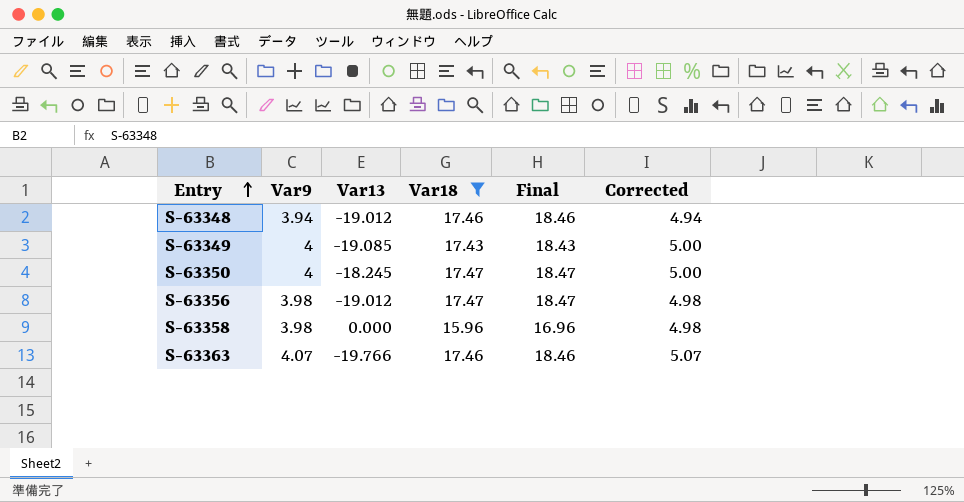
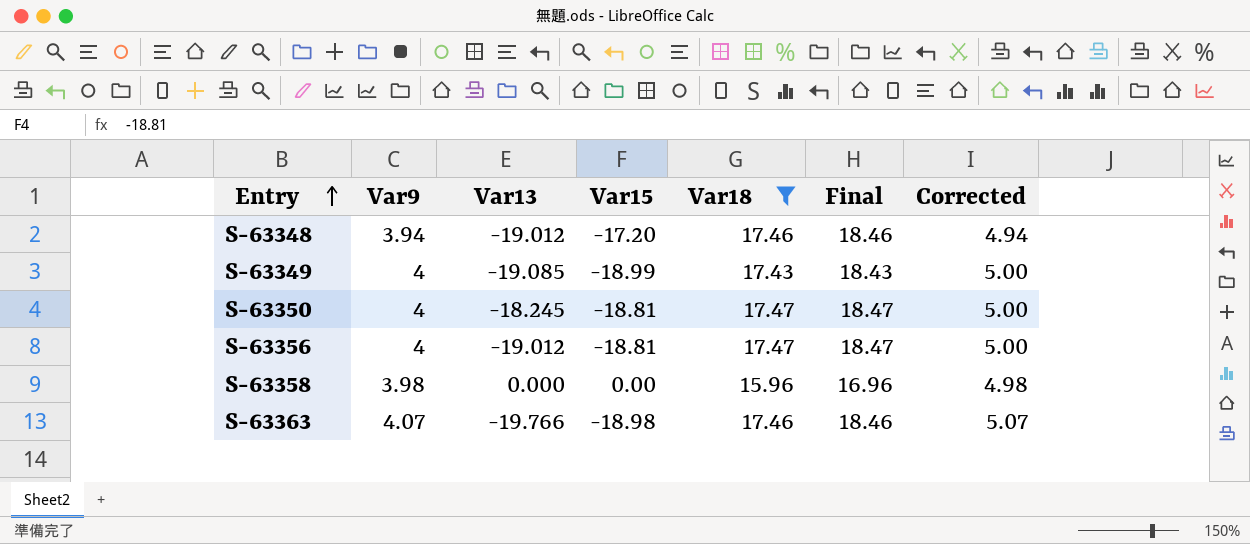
column Var15 | position: none -> 4
S-63356 | Var9: 3.98 -> 4
S-63356 | Corrected: 4.98 -> 5.00

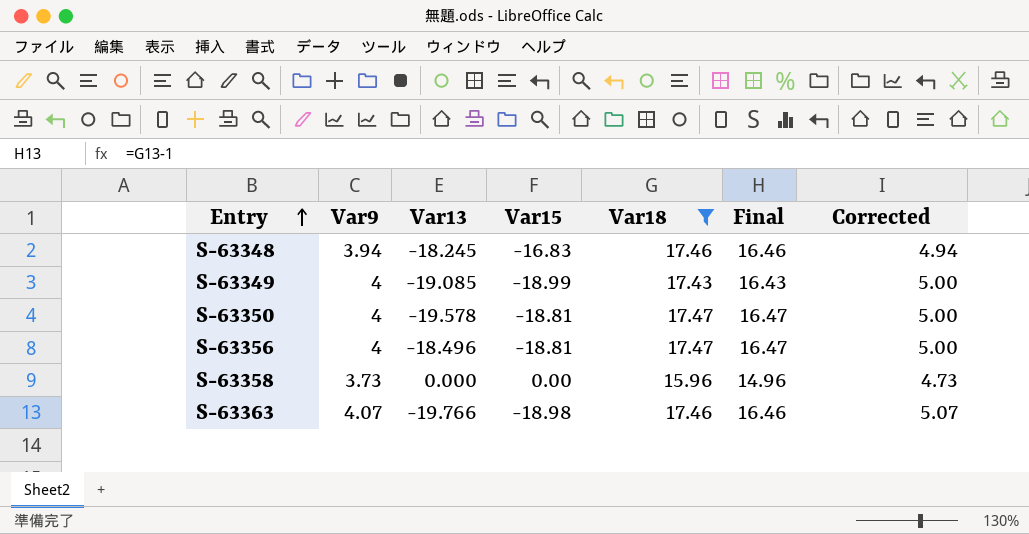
column Final | formula: [Var18] + 1 -> [Var18] - 1
S-63348 | Var13: -19.012 -> -18.245
S-63348 | Var15: -17.20 -> -16.83
S-63350 | Var13: -18.245 -> -19.578
S-63356 | Var13: -19.012 -> -18.496
S-63358 | Var9: 3.98 -> 3.73
S-63358 | Corrected: 4.98 -> 4.73

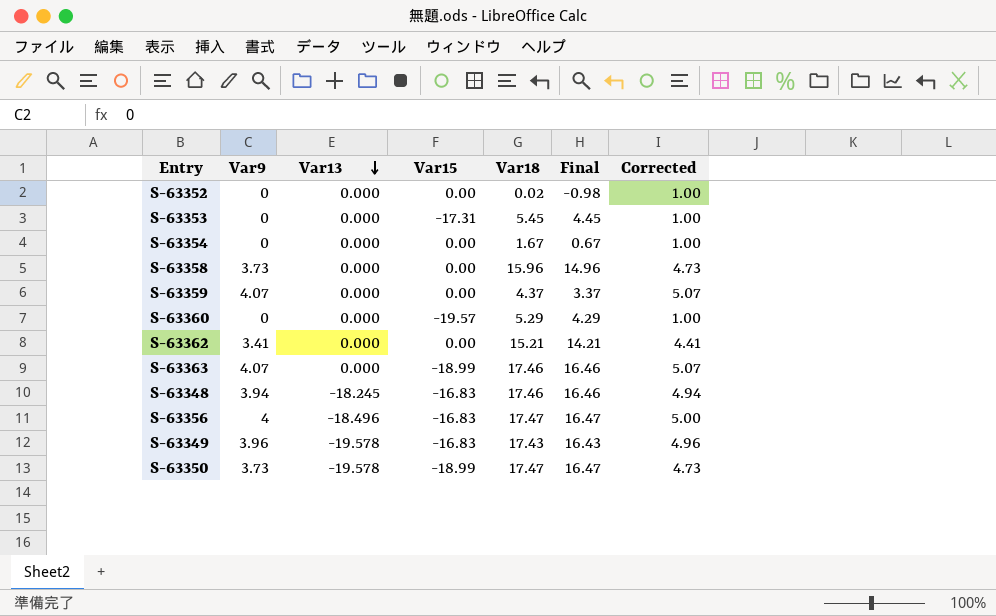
filter: Var18 >= 15.96 -> none
row order: Entry ascending -> Var13 descending
S-63363 | Var13: -19.766 -> 0.000
S-63363 | Var15: -18.98 -> -18.99
S-63356 | Var15: -18.81 -> -16.83
S-63349 | Var9: 4 -> 3.96
S-63349 | Var13: -19.085 -> -19.578
S-63349 | Var15: -18.99 -> -16.83
S-63349 | Corrected: 5.00 -> 4.96
S-63350 | Var9: 4 -> 3.73
S-63350 | Var15: -18.81 -> -18.99
S-63350 | Corrected: 5.00 -> 4.73

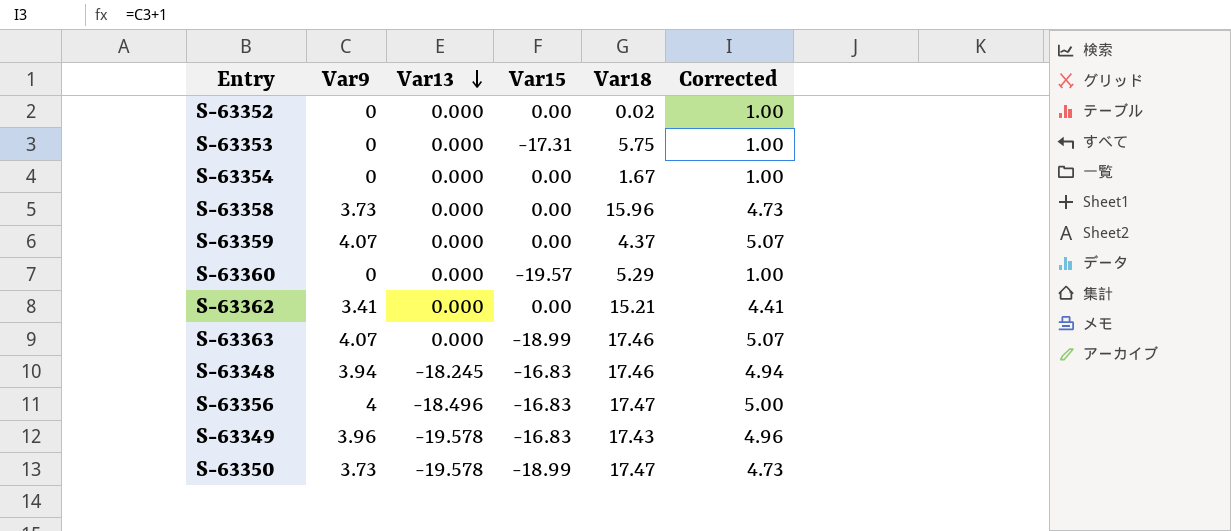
column Final | formula: [Var18] - 1 -> none
S-63353 | Var18: 5.45 -> 5.75

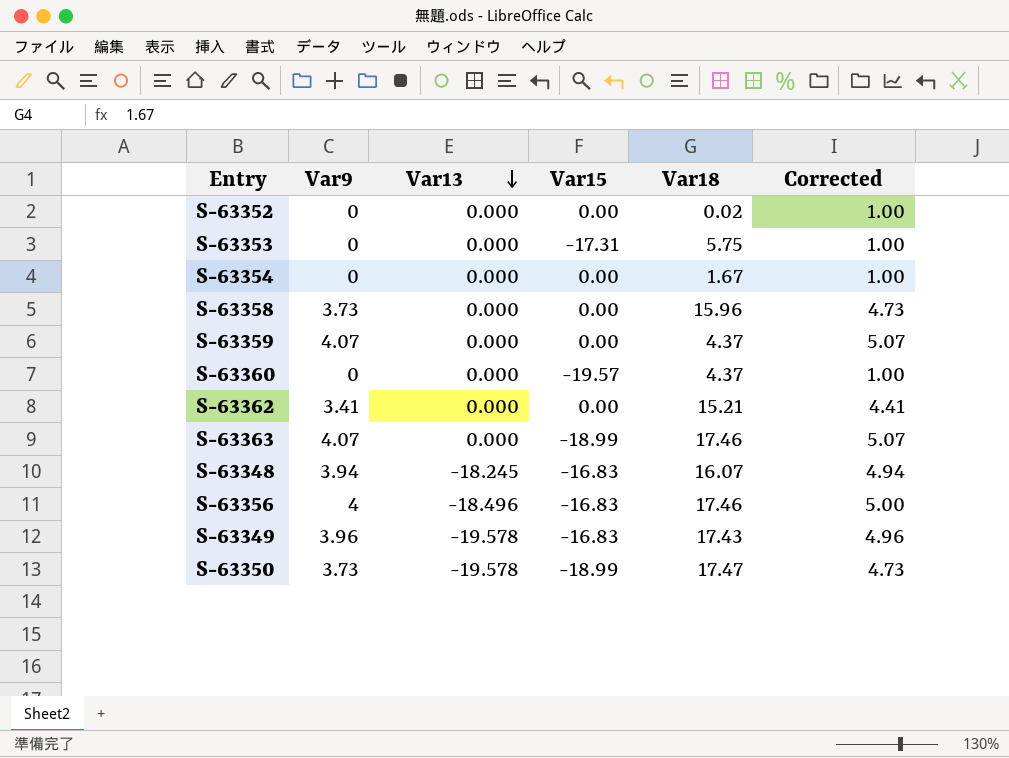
S-63360 | Var18: 5.29 -> 4.37
S-63348 | Var18: 17.46 -> 16.07
S-63356 | Var18: 17.47 -> 17.46

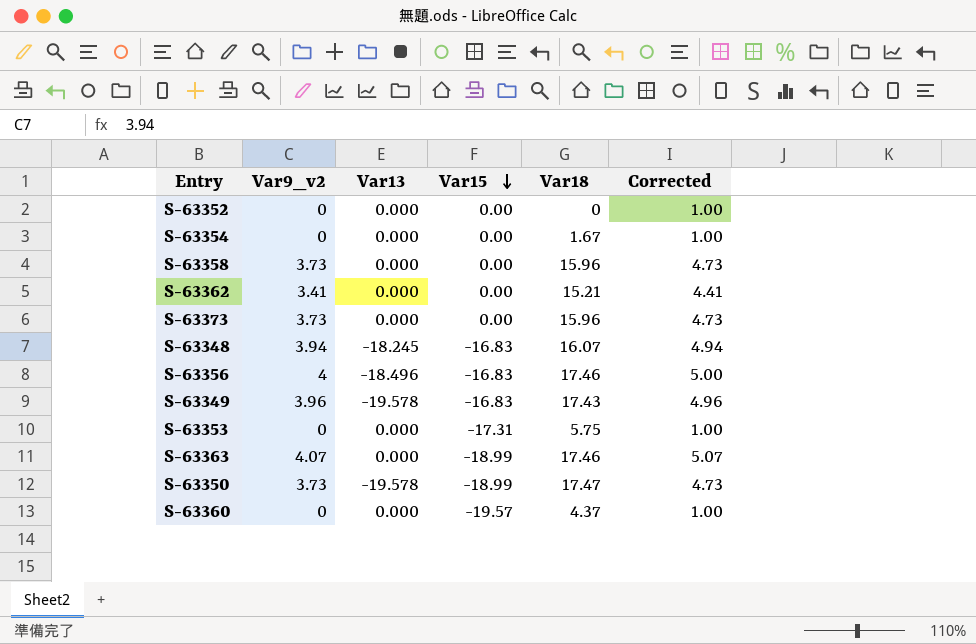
row order: Var13 descending -> Var15 descending
column name: Var9 -> Var9_v2
row S-63359: 4.07 | 0.000 | 0.00 | 4.37 | 5.07 -> none
S-63352 | Var18: 0.02 -> 0
row S-63373: none -> 3.73 | 0.000 | 0.00 | 15.96 | 4.73

